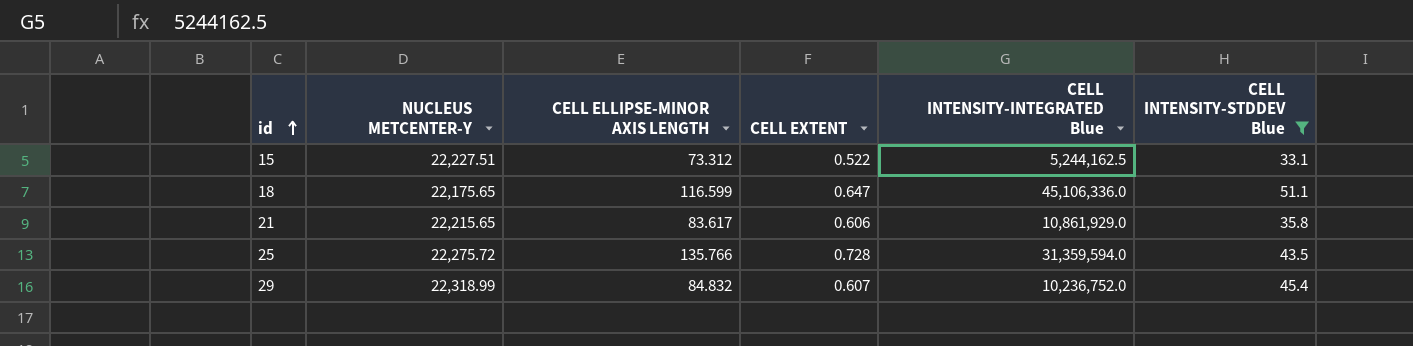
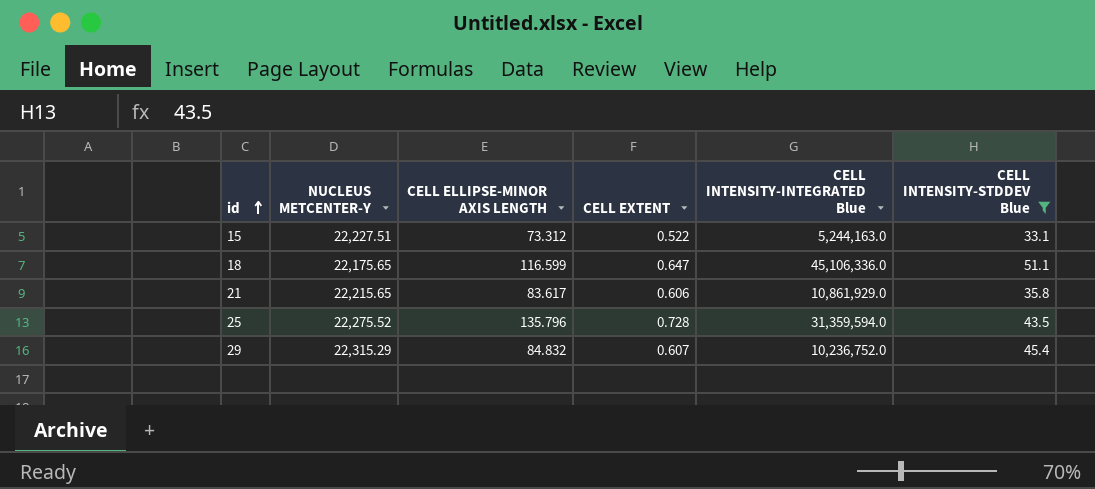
15 | CELL INTENSITY-INTEGRATED Blue: 5,244,162.5 -> 5,244,163.0
25 | NUCLEUS METCENTER-Y: 22,275.72 -> 22,275.52
25 | CELL ELLIPSE-MINOR AXIS LENGTH: 135.766 -> 135.796
29 | NUCLEUS METCENTER-Y: 22,318.99 -> 22,315.29

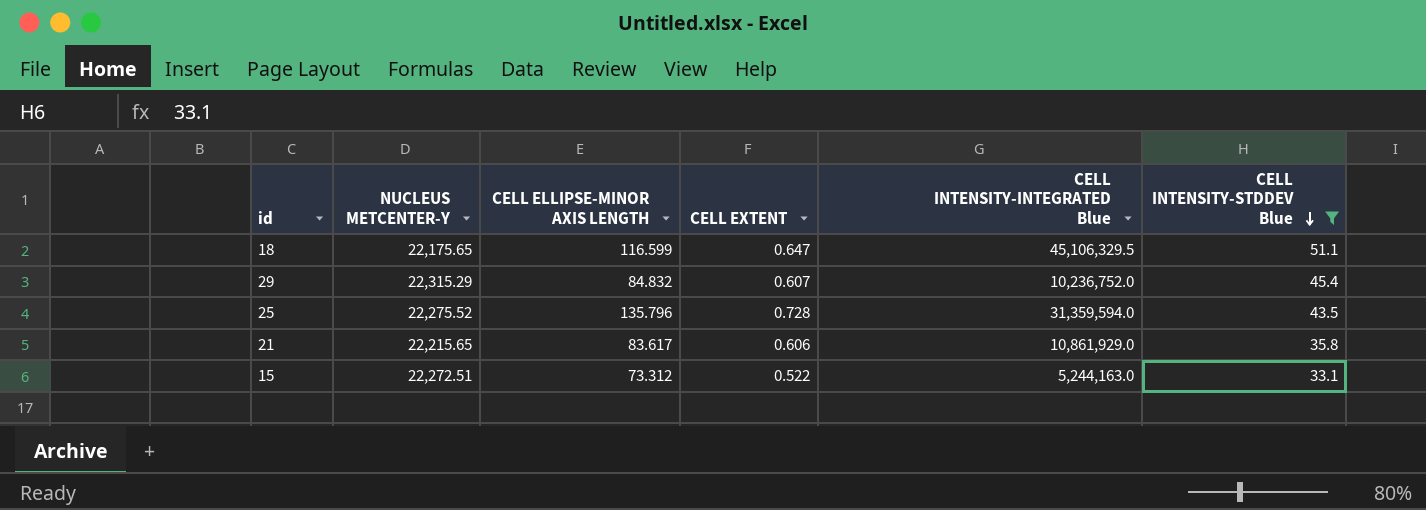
row order: id ascending -> CELL INTENSITY-STDDEV Blue descending
18 | CELL INTENSITY-INTEGRATED Blue: 45,106,336.0 -> 45,106,329.5
15 | NUCLEUS METCENTER-Y: 22,227.51 -> 22,272.51

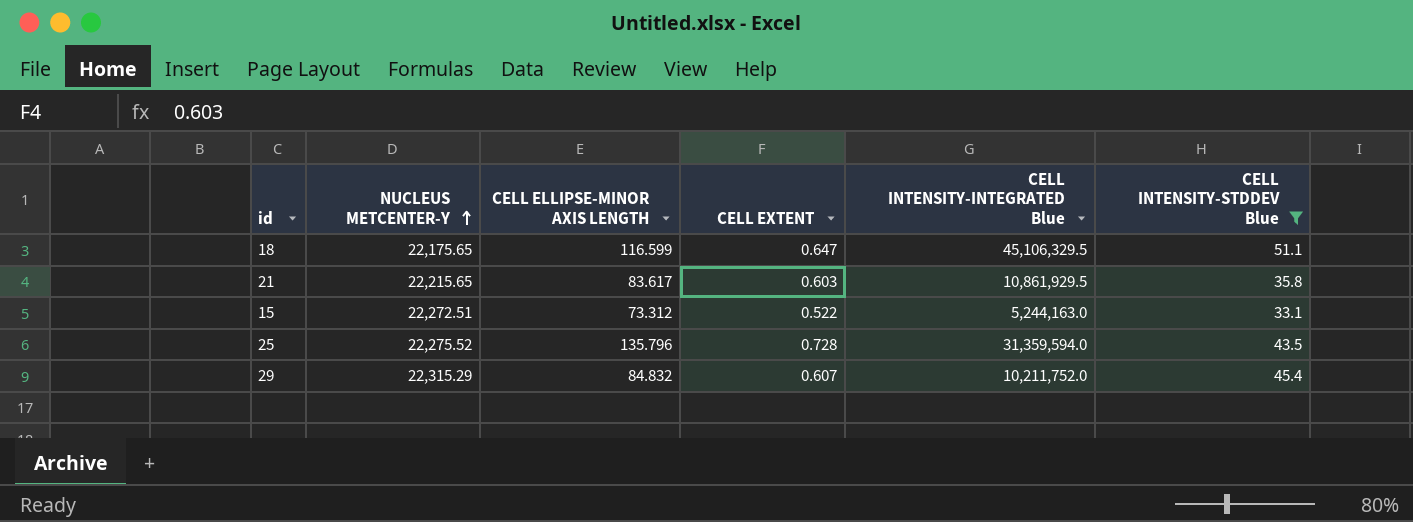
row order: CELL INTENSITY-STDDEV Blue descending -> NUCLEUS METCENTER-Y ascending
21 | CELL EXTENT: 0.606 -> 0.603
21 | CELL INTENSITY-INTEGRATED Blue: 10,861,929.0 -> 10,861,929.5
29 | CELL INTENSITY-INTEGRATED Blue: 10,236,752.0 -> 10,211,752.0

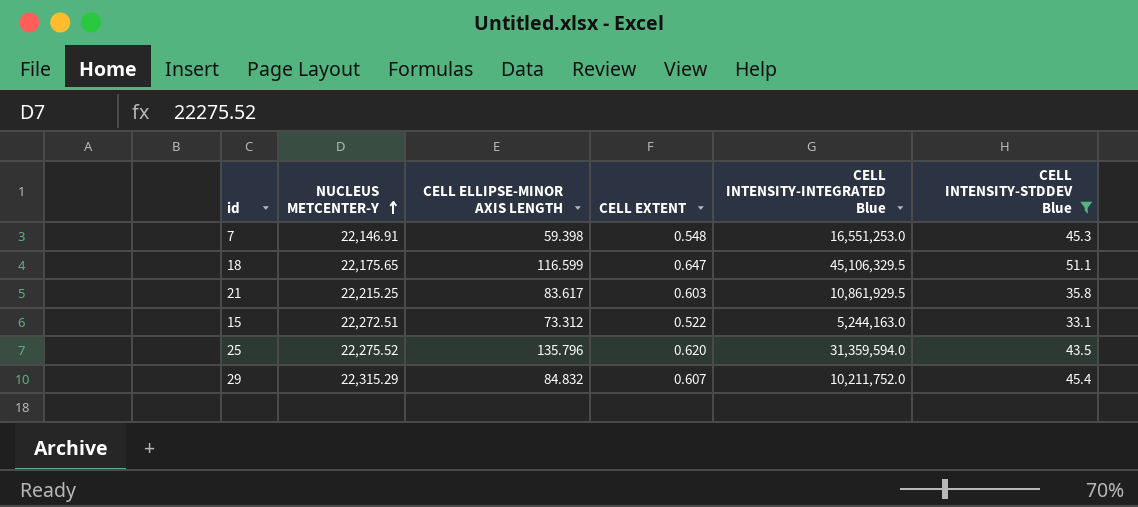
row 7: none -> 22,146.91 | 59.398 | 0.548 | 16,551,253.0 | 45.3
21 | NUCLEUS METCENTER-Y: 22,215.65 -> 22,215.25
25 | CELL EXTENT: 0.728 -> 0.620

